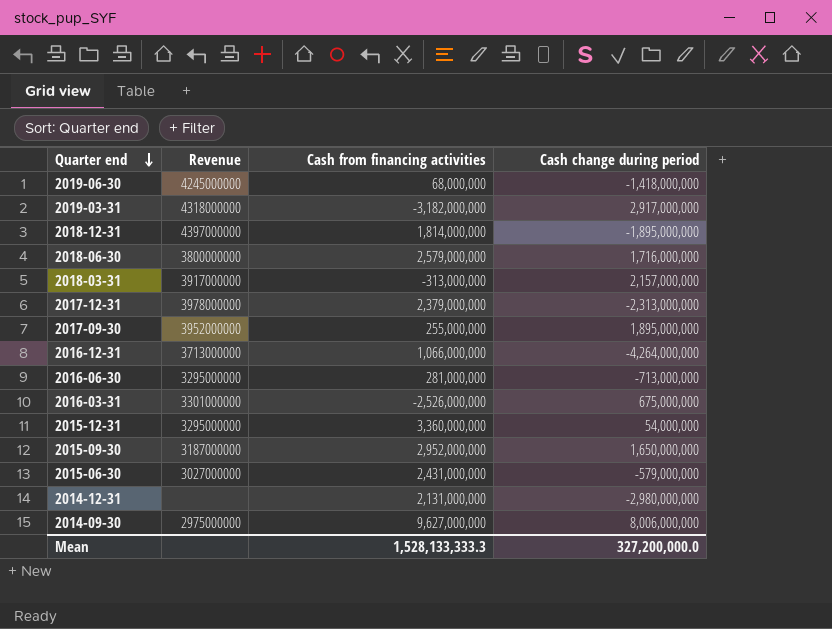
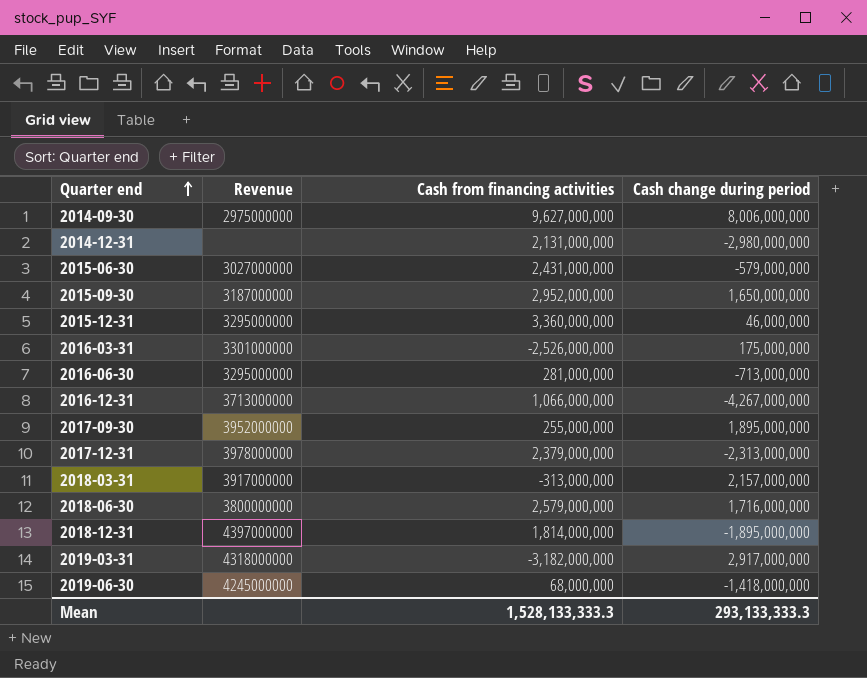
row order: Quarter end descending -> Quarter end ascending
2015-12-31 | Cash change during period: 54,000,000 -> 46,000,000
2016-03-31 | Cash change during period: 675,000,000 -> 175,000,000
2016-12-31 | Cash change during period: -4,264,000,000 -> -4,267,000,000
Mean | Cash change during period: 327,200,000.0 -> 293,133,333.3

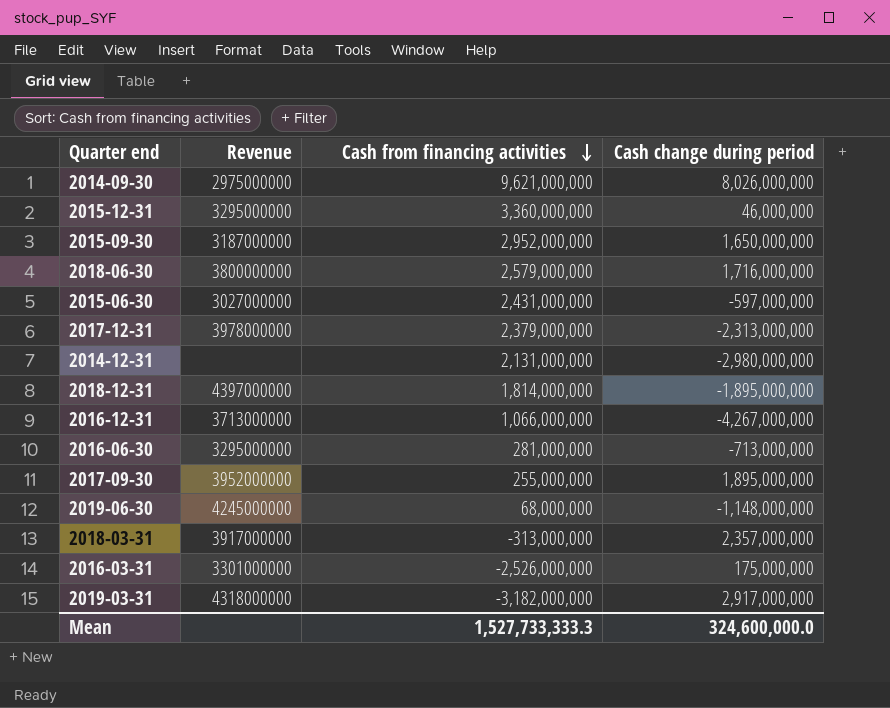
row order: Quarter end ascending -> Cash from financing activities descending
2014-09-30 | Cash from financing activities: 9,627,000,000 -> 9,621,000,000
2014-09-30 | Cash change during period: 8,006,000,000 -> 8,026,000,000
2015-06-30 | Cash change during period: -579,000,000 -> -597,000,000
2019-06-30 | Cash change during period: -1,418,000,000 -> -1,148,000,000
2018-03-31 | Cash change during period: 2,157,000,000 -> 2,357,000,000
Mean | Cash from financing activities: 1,528,133,333.3 -> 1,527,733,333.3
Mean | Cash change during period: 293,133,333.3 -> 324,600,000.0

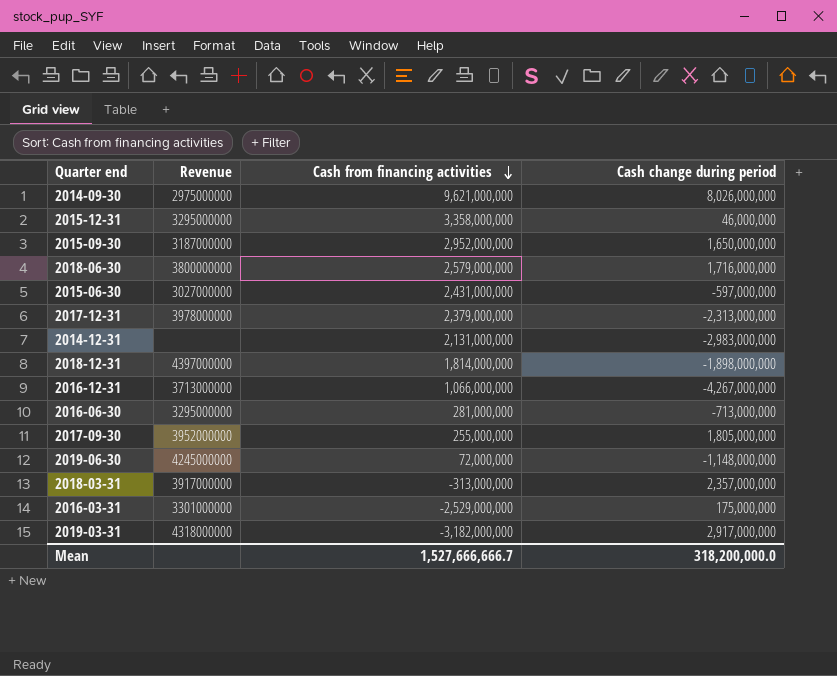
2015-12-31 | Cash from financing activities: 3,360,000,000 -> 3,358,000,000
2014-12-31 | Cash change during period: -2,980,000,000 -> -2,983,000,000
2018-12-31 | Cash change during period: -1,895,000,000 -> -1,898,000,000
2017-09-30 | Cash change during period: 1,895,000,000 -> 1,805,000,000
2019-06-30 | Cash from financing activities: 68,000,000 -> 72,000,000
2016-03-31 | Cash from financing activities: -2,526,000,000 -> -2,529,000,000
Mean | Cash from financing activities: 1,527,733,333.3 -> 1,527,666,666.7
Mean | Cash change during period: 324,600,000.0 -> 318,200,000.0

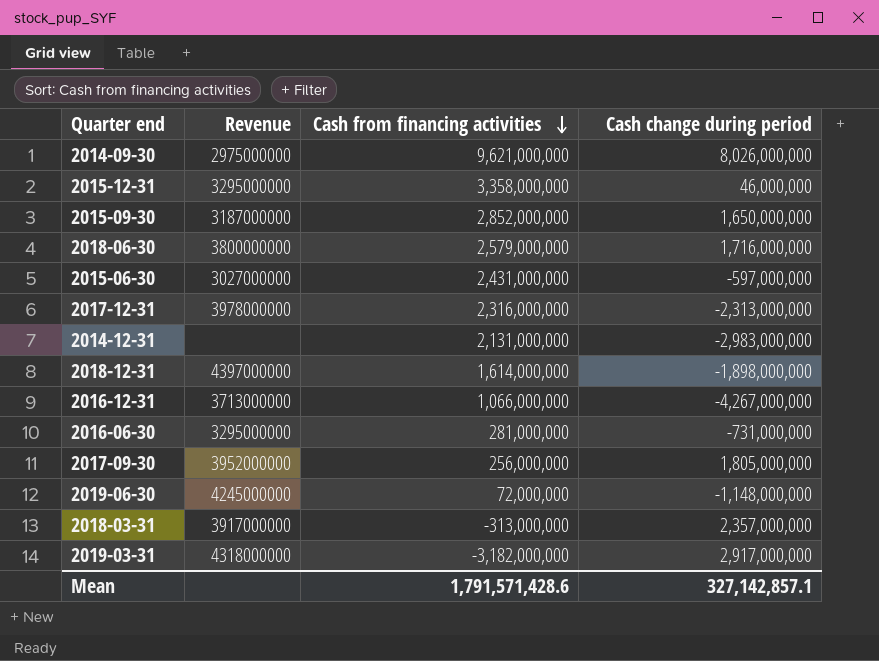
row 2016-03-31: 3301000000 | -2,529,000,000 | 175,000,000 -> none
2015-09-30 | Cash from financing activities: 2,952,000,000 -> 2,852,000,000
2017-12-31 | Cash from financing activities: 2,379,000,000 -> 2,316,000,000
2018-12-31 | Cash from financing activities: 1,814,000,000 -> 1,614,000,000
2016-06-30 | Cash change during period: -713,000,000 -> -731,000,000
2017-09-30 | Cash from financing activities: 255,000,000 -> 256,000,000
Mean | Cash from financing activities: 1,527,666,666.7 -> 1,791,571,428.6
Mean | Cash change during period: 318,200,000.0 -> 327,142,857.1

